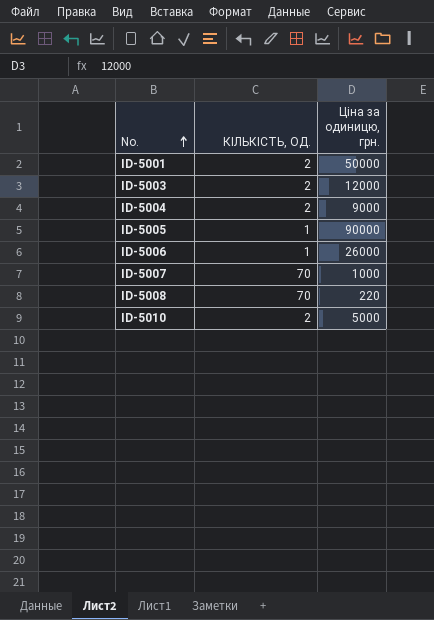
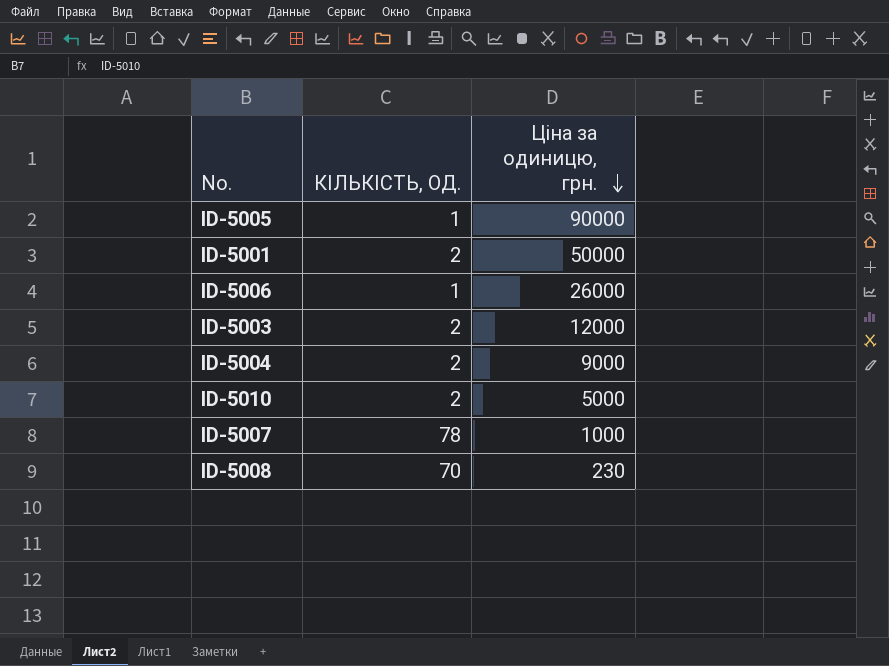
row order: No. ascending -> Ціна за одиницю, грн. descending
ID-5007 | КІЛЬКІСТЬ, ОД.: 70 -> 78
ID-5008 | Ціна за одиницю, грн.: 220 -> 230

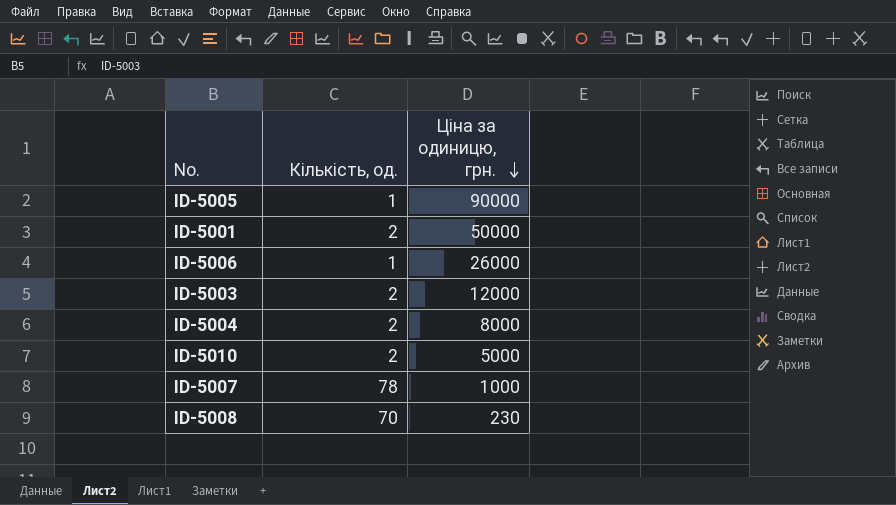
column name: КІЛЬКІСТЬ, ОД. -> Кількість, од.
ID-5004 | Ціна за одиницю, грн.: 9000 -> 8000

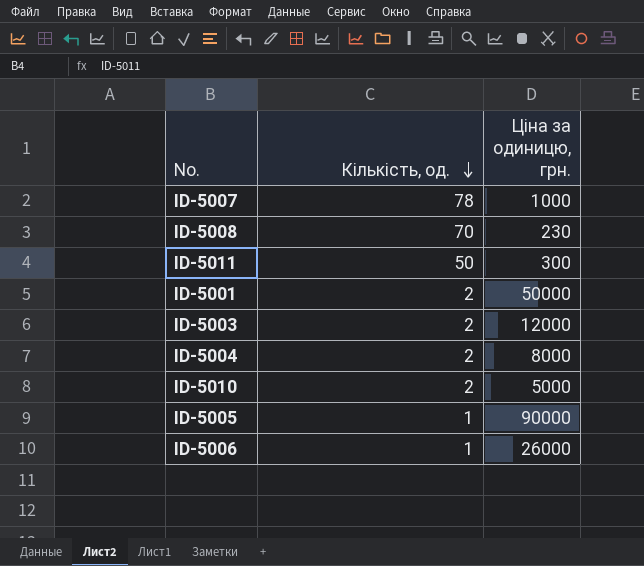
row order: Ціна за одиницю, грн. descending -> Кількість, од. descending
row ID-5011: none -> 50 | 300

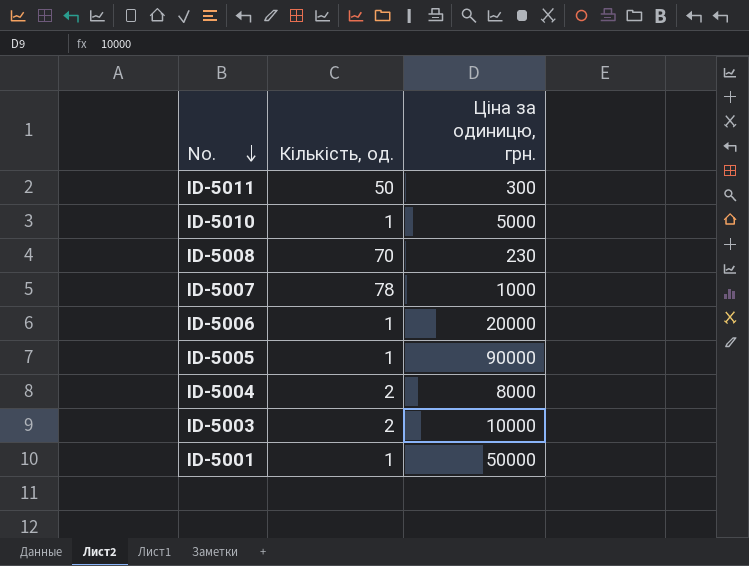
row order: Кількість, од. descending -> No. descending
ID-5010 | Кількість, од.: 2 -> 1
ID-5006 | Ціна за одиницю, грн.: 26000 -> 20000
ID-5003 | Ціна за одиницю, грн.: 12000 -> 10000
ID-5001 | Кількість, од.: 2 -> 1

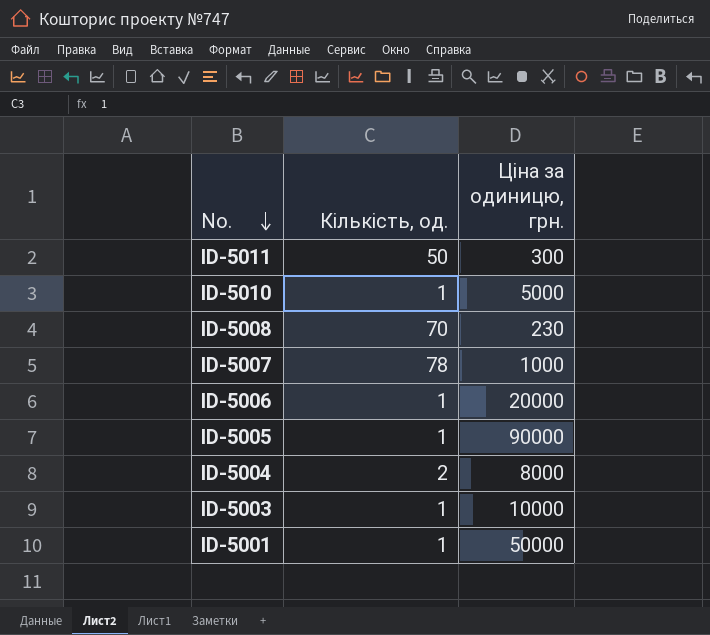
ID-5003 | Кількість, од.: 2 -> 1

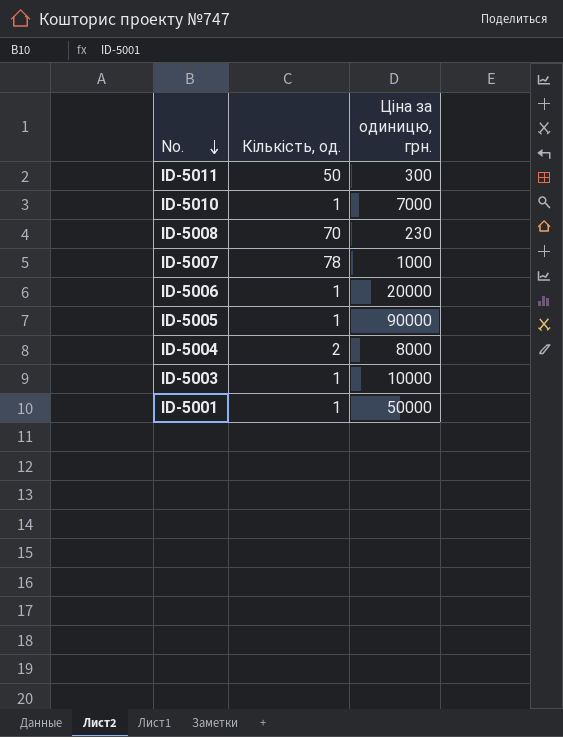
ID-5010 | Ціна за одиницю, грн.: 5000 -> 7000

